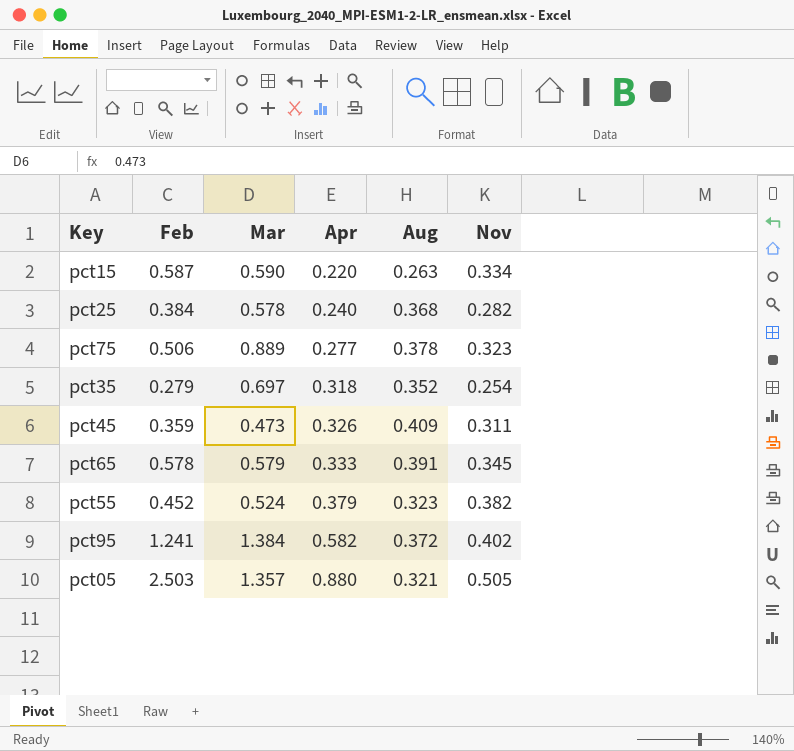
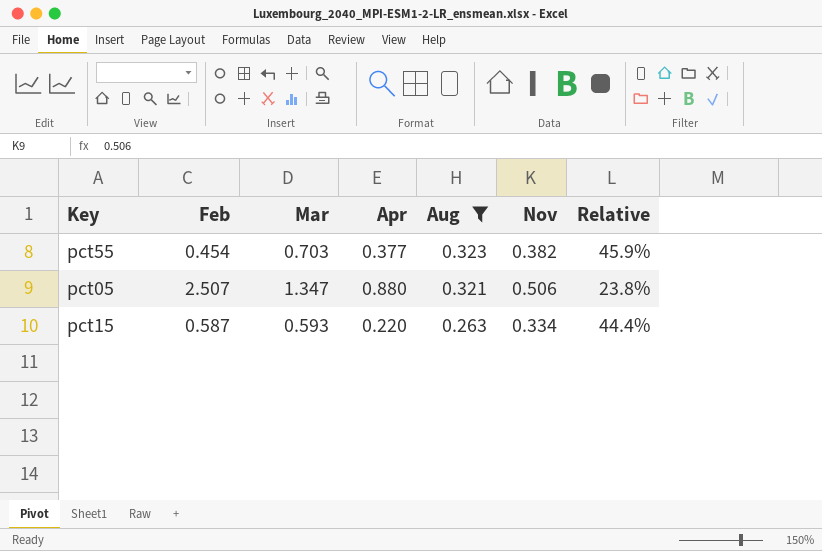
filter: none -> Aug <= 0.323
row order: Apr ascending -> Aug descending
column Relative | formula: none -> [Aug] / [Mar]
pct55 | Feb: 0.452 -> 0.454
pct55 | Mar: 0.524 -> 0.703
pct55 | Apr: 0.379 -> 0.377
pct05 | Feb: 2.503 -> 2.507
pct05 | Mar: 1.357 -> 1.347
pct05 | Nov: 0.505 -> 0.506
pct15 | Mar: 0.590 -> 0.593

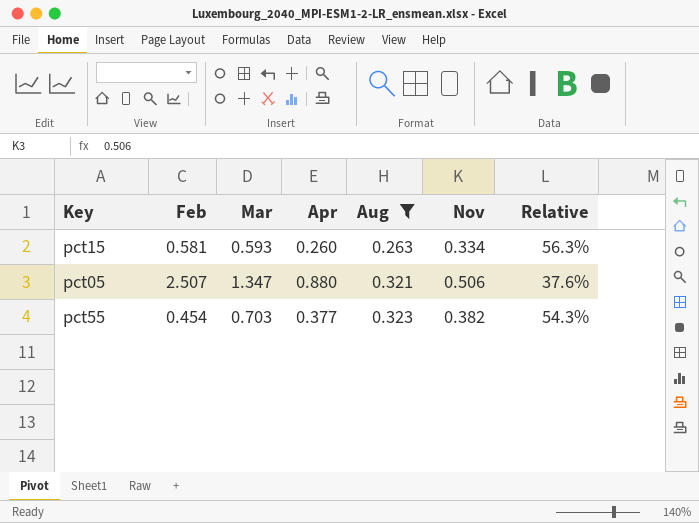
row order: Aug descending -> Aug ascending
column Relative | formula: [Aug] / [Mar] -> [Nov] / [Mar]
pct15 | Feb: 0.587 -> 0.581
pct15 | Apr: 0.220 -> 0.260

